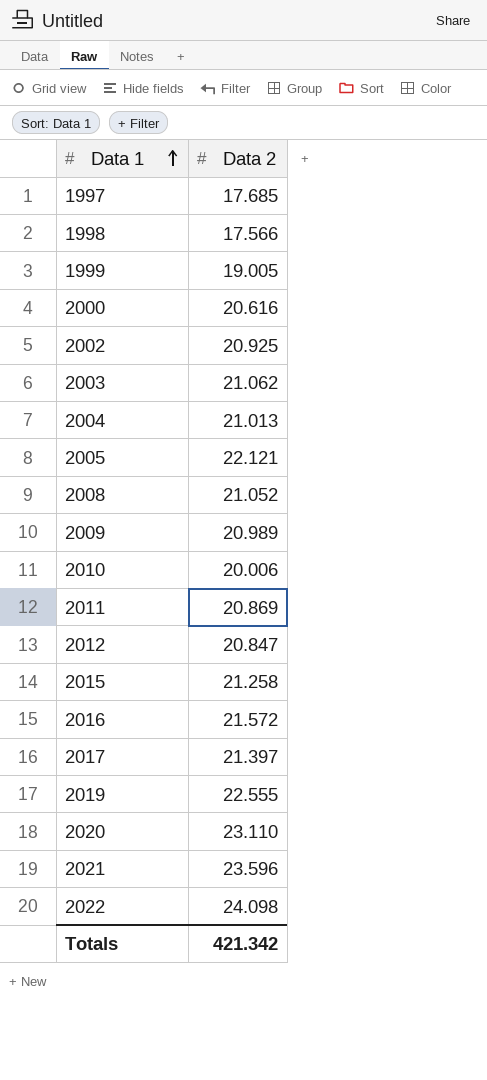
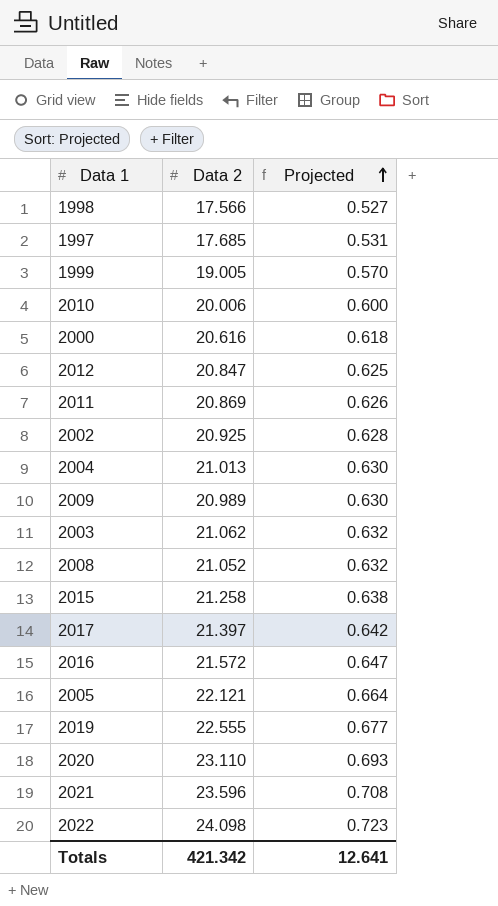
row order: Data 1 ascending -> Projected ascending
column Projected | formula: none -> [Data 2] * 0.03

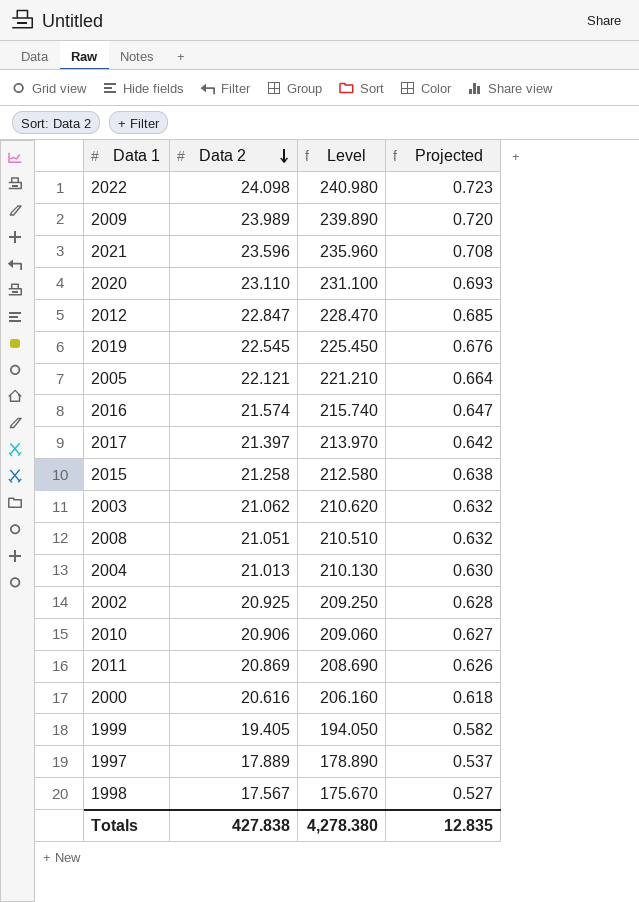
row order: Projected ascending -> Data 2 descending
column Level | formula: none -> [Data 2] * 10
2009 | Data 2: 20.989 -> 23.989
2009 | Projected: 0.630 -> 0.720
2012 | Data 2: 20.847 -> 22.847
2012 | Projected: 0.625 -> 0.685
2019 | Data 2: 22.555 -> 22.545
2019 | Projected: 0.677 -> 0.676
2016 | Data 2: 21.572 -> 21.574
2008 | Data 2: 21.052 -> 21.051
2010 | Data 2: 20.006 -> 20.906
2010 | Projected: 0.600 -> 0.627
1999 | Data 2: 19.005 -> 19.405
1999 | Projected: 0.570 -> 0.582
1997 | Data 2: 17.685 -> 17.889
1997 | Projected: 0.531 -> 0.537
1998 | Data 2: 17.566 -> 17.567
Totals | Data 2: 421.342 -> 427.838
Totals | Projected: 12.641 -> 12.835

